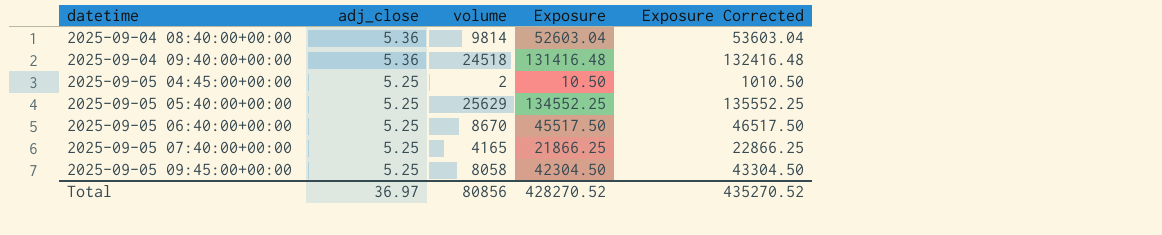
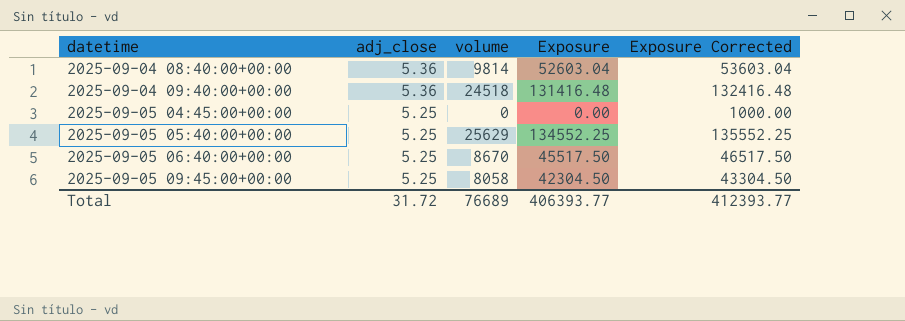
row 2025-09-05 07:40:00+00:00: 5.25 | 4165 | 21866.25 | 22866.25 -> none
2025-09-05 04:45:00+00:00 | volume: 2 -> 0
2025-09-05 04:45:00+00:00 | Exposure: 10.50 -> 0.00
2025-09-05 04:45:00+00:00 | Exposure Corrected: 1010.50 -> 1000.00
Total | adj_close: 36.97 -> 31.72
Total | volume: 80856 -> 76689
Total | Exposure: 428270.52 -> 406393.77
Total | Exposure Corrected: 435270.52 -> 412393.77

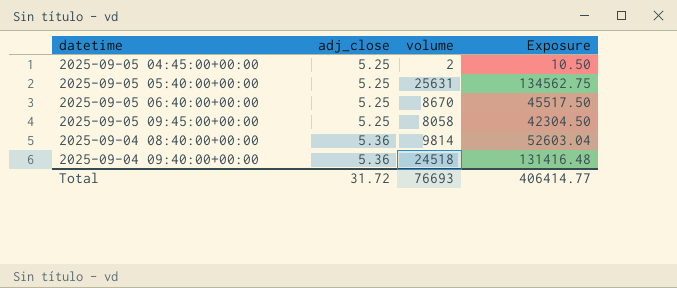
row order: datetime ascending -> adj_close ascending
column Exposure Corrected | formula: [Exposure] + 1000 -> none
2025-09-05 04:45:00+00:00 | volume: 0 -> 2
2025-09-05 04:45:00+00:00 | Exposure: 0.00 -> 10.50
2025-09-05 05:40:00+00:00 | volume: 25629 -> 25631
2025-09-05 05:40:00+00:00 | Exposure: 134552.25 -> 134562.75
Total | volume: 76689 -> 76693
Total | Exposure: 406393.77 -> 406414.77

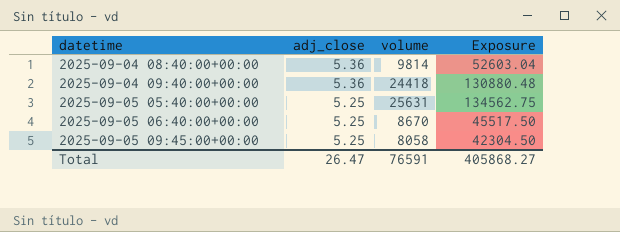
row order: adj_close ascending -> datetime ascending
row 2025-09-05 04:45:00+00:00: 5.25 | 2 | 10.50 -> none
2025-09-04 09:40:00+00:00 | volume: 24518 -> 24418
2025-09-04 09:40:00+00:00 | Exposure: 131416.48 -> 130880.48
Total | adj_close: 31.72 -> 26.47
Total | volume: 76693 -> 76591
Total | Exposure: 406414.77 -> 405868.27

